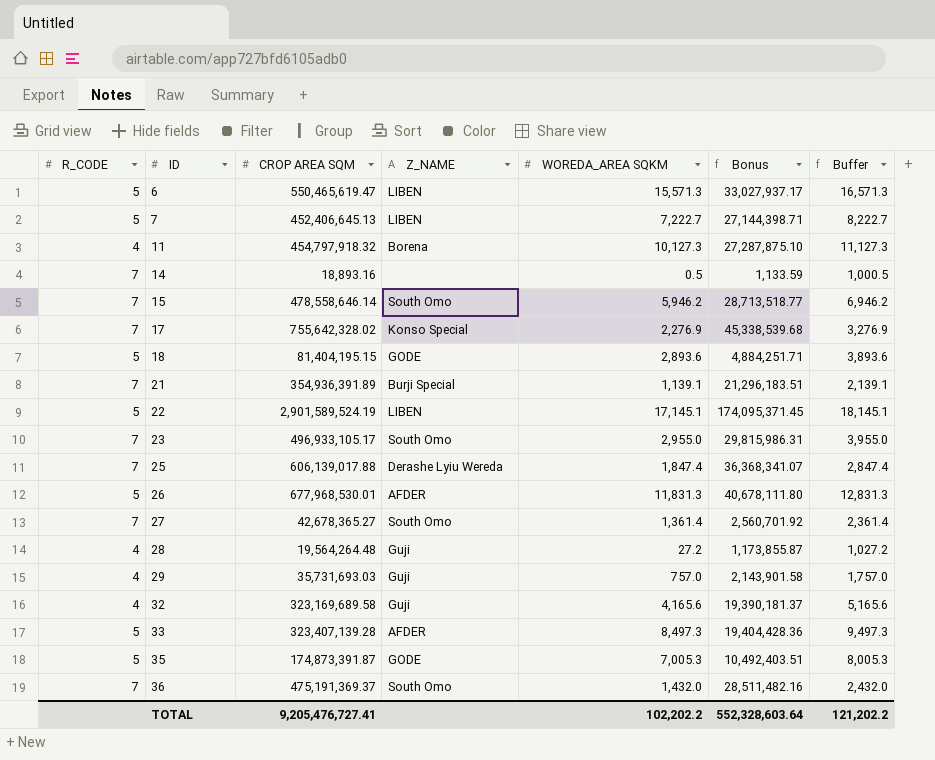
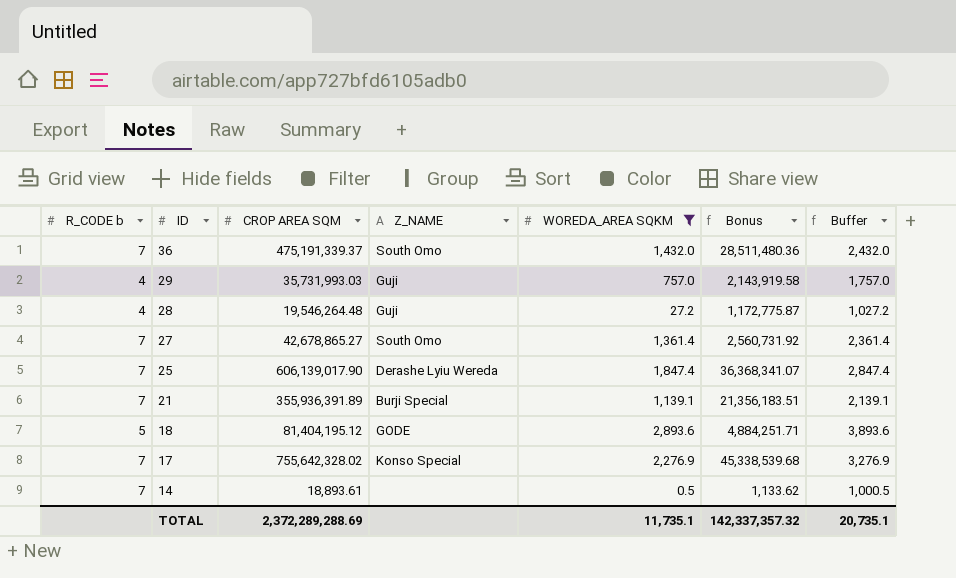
filter: none -> WOREDA_AREA SQKM <= 2,893.6
row order: ID ascending -> ID descending
column name: R_CODE -> R_CODE b
36 | CROP AREA SQM: 475,191,369.37 -> 475,191,339.37
36 | Bonus: 28,511,482.16 -> 28,511,480.36
29 | CROP AREA SQM: 35,731,693.03 -> 35,731,993.03
29 | Bonus: 2,143,901.58 -> 2,143,919.58
28 | CROP AREA SQM: 19,564,264.48 -> 19,546,264.48
28 | Bonus: 1,173,855.87 -> 1,172,775.87
27 | CROP AREA SQM: 42,678,365.27 -> 42,678,865.27
27 | Bonus: 2,560,701.92 -> 2,560,731.92
25 | CROP AREA SQM: 606,139,017.88 -> 606,139,017.90
21 | CROP AREA SQM: 354,936,391.89 -> 355,936,391.89
21 | Bonus: 21,296,183.51 -> 21,356,183.51
18 | CROP AREA SQM: 81,404,195.15 -> 81,404,195.12
14 | CROP AREA SQM: 18,893.16 -> 18,893.61
14 | Bonus: 1,133.59 -> 1,133.62
TOTAL | CROP AREA SQM: 9,205,476,727.41 -> 2,372,289,288.69
TOTAL | WOREDA_AREA SQKM: 102,202.2 -> 11,735.1
TOTAL | Bonus: 552,328,603.64 -> 142,337,357.32
TOTAL | Buffer: 121,202.2 -> 20,735.1

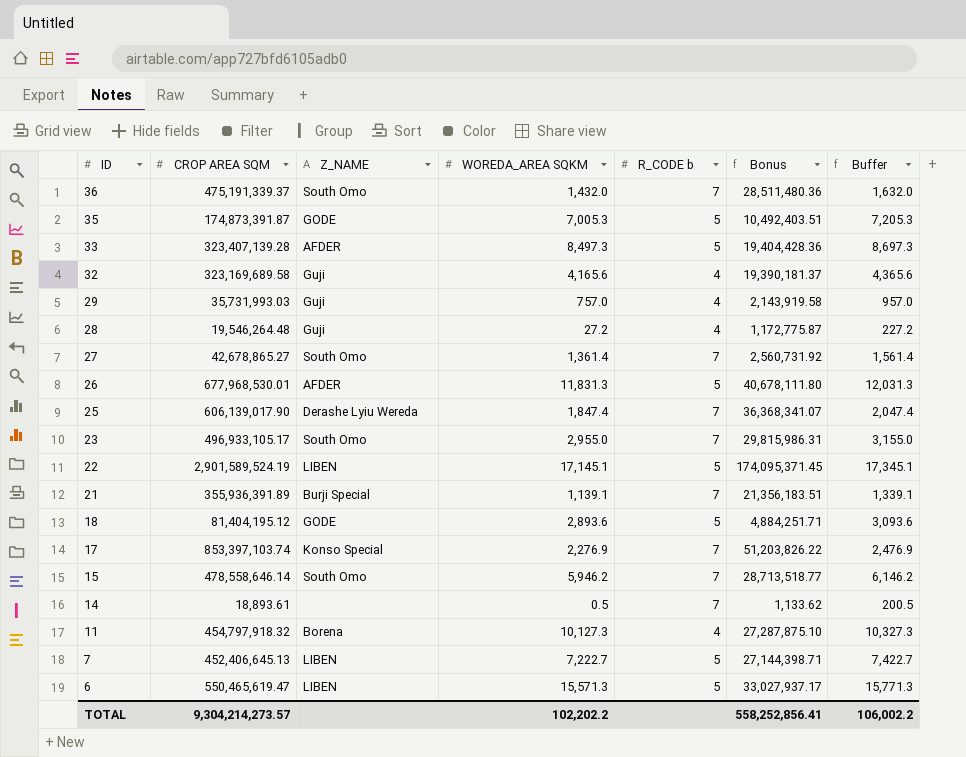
filter: WOREDA_AREA SQKM <= 2,893.6 -> none
column R_CODE b | position: 1 -> 5
column Buffer | formula: [WOREDA_AREA SQKM] + 1000 -> [WOREDA_AREA SQKM] + 200
17 | CROP AREA SQM: 755,642,328.02 -> 853,397,103.74
17 | Bonus: 45,338,539.68 -> 51,203,826.22
TOTAL | CROP AREA SQM: 2,372,289,288.69 -> 9,304,214,273.57
TOTAL | WOREDA_AREA SQKM: 11,735.1 -> 102,202.2
TOTAL | Bonus: 142,337,357.32 -> 558,252,856.41
TOTAL | Buffer: 20,735.1 -> 106,002.2

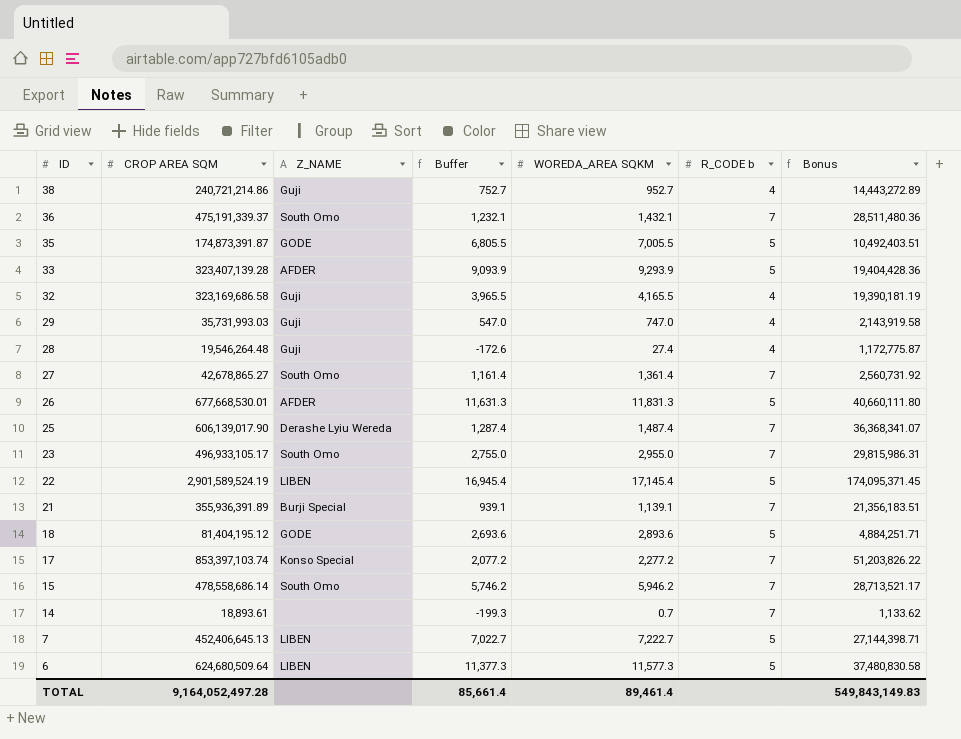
column Buffer | formula: [WOREDA_AREA SQKM] + 200 -> [WOREDA_AREA SQKM] - 200
column Buffer | position: 7 -> 4
row 11: 454,797,918.32 | Borena | 10,127.3 | 4 | 27,287,875.10 | 10,327.3 -> none
row 38: none -> 240,721,214.86 | Guji | 752.7 | 952.7 | 4 | 14,443,272.89
36 | WOREDA_AREA SQKM: 1,432.0 -> 1,432.1
35 | WOREDA_AREA SQKM: 7,005.3 -> 7,005.5
33 | WOREDA_AREA SQKM: 8,497.3 -> 9,293.9
32 | CROP AREA SQM: 323,169,689.58 -> 323,169,686.58
32 | WOREDA_AREA SQKM: 4,165.6 -> 4,165.5
32 | Bonus: 19,390,181.37 -> 19,390,181.19
29 | WOREDA_AREA SQKM: 757.0 -> 747.0
28 | WOREDA_AREA SQKM: 27.2 -> 27.4
26 | CROP AREA SQM: 677,968,530.01 -> 677,668,530.01
26 | Bonus: 40,678,111.80 -> 40,660,111.80
25 | WOREDA_AREA SQKM: 1,847.4 -> 1,487.4
22 | WOREDA_AREA SQKM: 17,145.1 -> 17,145.4
17 | WOREDA_AREA SQKM: 2,276.9 -> 2,277.2
15 | CROP AREA SQM: 478,558,646.14 -> 478,558,686.14
15 | Bonus: 28,713,518.77 -> 28,713,521.17
14 | WOREDA_AREA SQKM: 0.5 -> 0.7
6 | CROP AREA SQM: 550,465,619.47 -> 624,680,509.64
6 | WOREDA_AREA SQKM: 15,571.3 -> 11,577.3
6 | Bonus: 33,027,937.17 -> 37,480,830.58
TOTAL | CROP AREA SQM: 9,304,214,273.57 -> 9,164,052,497.28
TOTAL | Buffer: 106,002.2 -> 85,661.4
TOTAL | WOREDA_AREA SQKM: 102,202.2 -> 89,461.4
TOTAL | Bonus: 558,252,856.41 -> 549,843,149.83

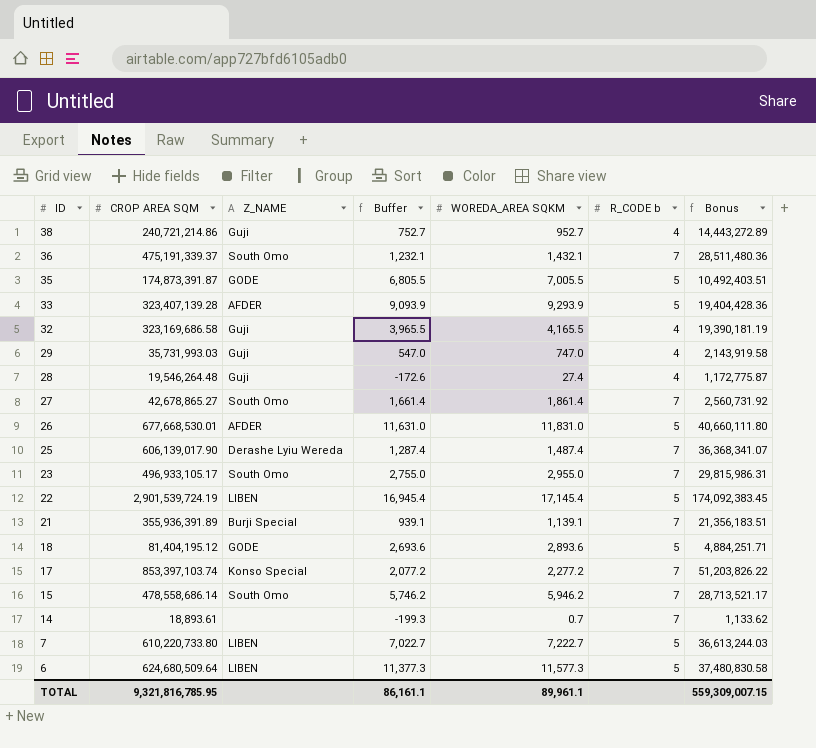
27 | Buffer: 1,161.4 -> 1,661.4
27 | WOREDA_AREA SQKM: 1,361.4 -> 1,861.4
26 | Buffer: 11,631.3 -> 11,631.0
26 | WOREDA_AREA SQKM: 11,831.3 -> 11,831.0
22 | CROP AREA SQM: 2,901,589,524.19 -> 2,901,539,724.19
22 | Bonus: 174,095,371.45 -> 174,092,383.45
7 | CROP AREA SQM: 452,406,645.13 -> 610,220,733.80
7 | Bonus: 27,144,398.71 -> 36,613,244.03
TOTAL | CROP AREA SQM: 9,164,052,497.28 -> 9,321,816,785.95
TOTAL | Buffer: 85,661.4 -> 86,161.1
TOTAL | WOREDA_AREA SQKM: 89,461.4 -> 89,961.1
TOTAL | Bonus: 549,843,149.83 -> 559,309,007.15

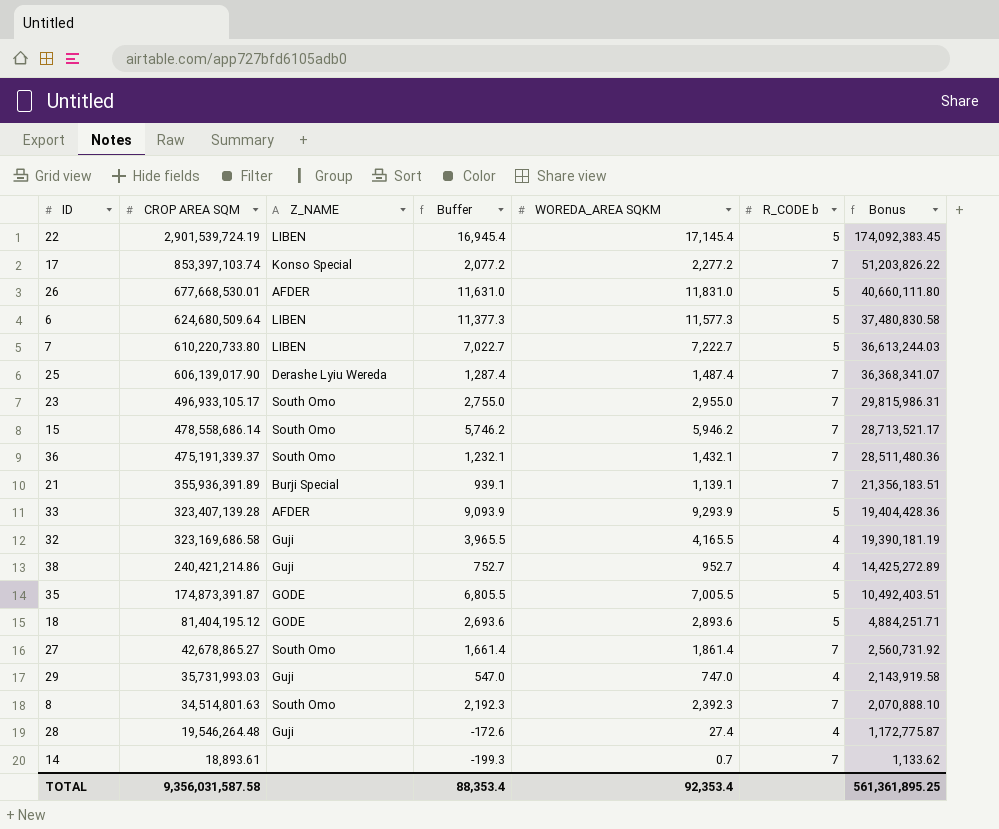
row order: ID descending -> CROP AREA SQM descending
38 | CROP AREA SQM: 240,721,214.86 -> 240,421,214.86
38 | Bonus: 14,443,272.89 -> 14,425,272.89
row 8: none -> 34,514,801.63 | South Omo | 2,192.3 | 2,392.3 | 7 | 2,070,888.10
TOTAL | CROP AREA SQM: 9,321,816,785.95 -> 9,356,031,587.58
TOTAL | Buffer: 86,161.1 -> 88,353.4
TOTAL | WOREDA_AREA SQKM: 89,961.1 -> 92,353.4
TOTAL | Bonus: 559,309,007.15 -> 561,361,895.25

